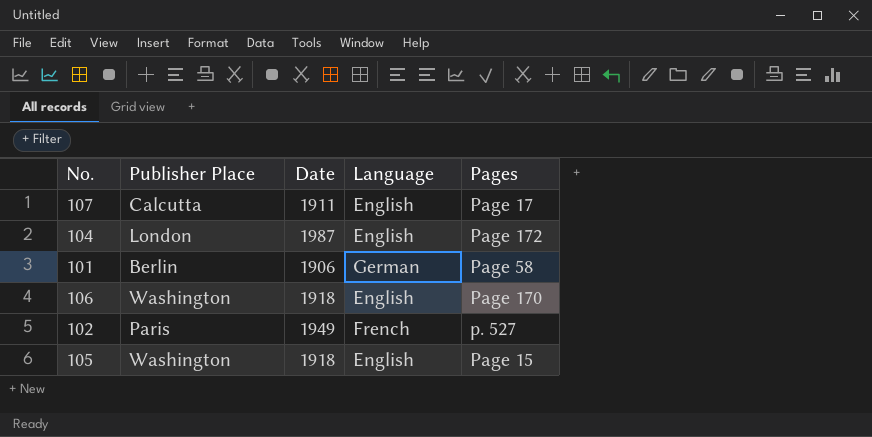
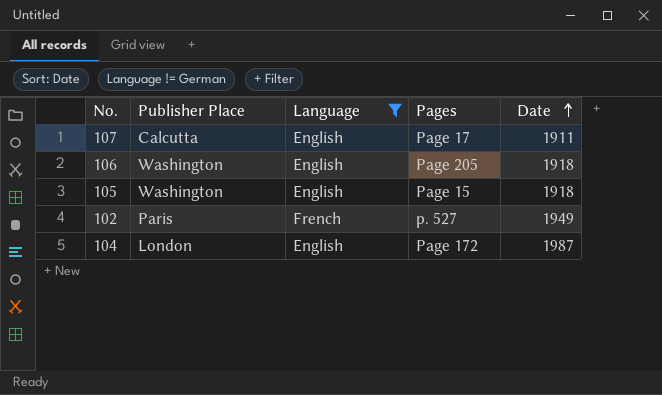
filter: none -> Language != German
row order: none -> Date ascending
column Date | position: 3 -> 5
106 | Pages: Page 170 -> Page 205

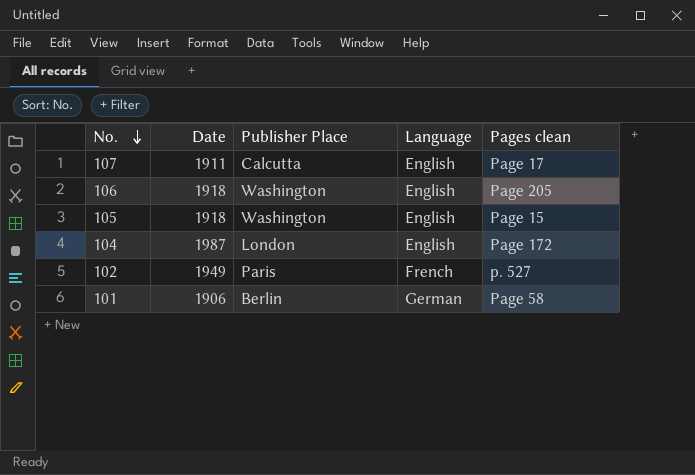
filter: Language != German -> none
row order: Date ascending -> No. descending
column Date | position: 5 -> 2
column name: Pages -> Pages clean

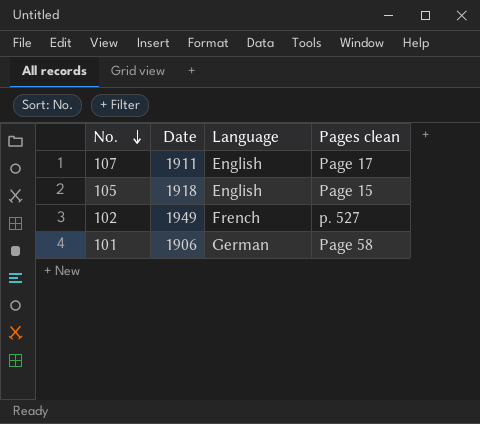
column Publisher Place | position: 3 -> none
row 106: 1918 | Washington | English | Page 205 -> none
row 104: 1987 | London | English | Page 172 -> none

